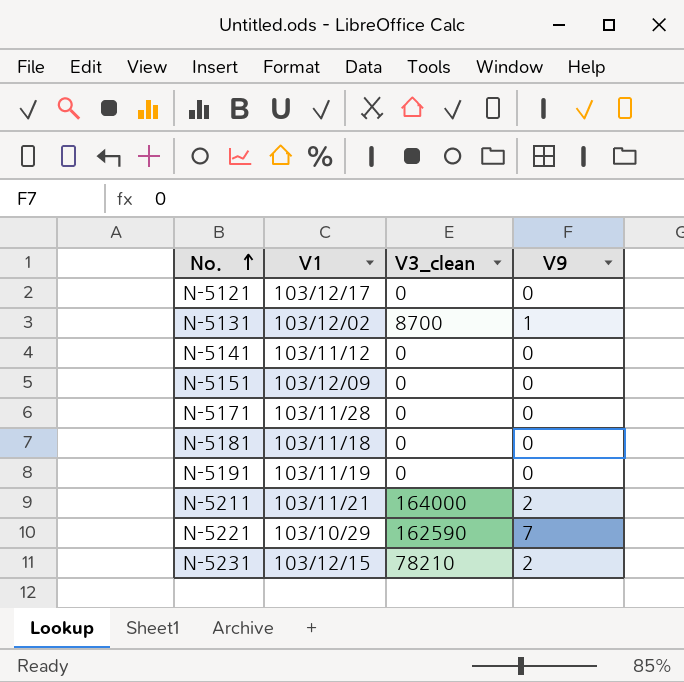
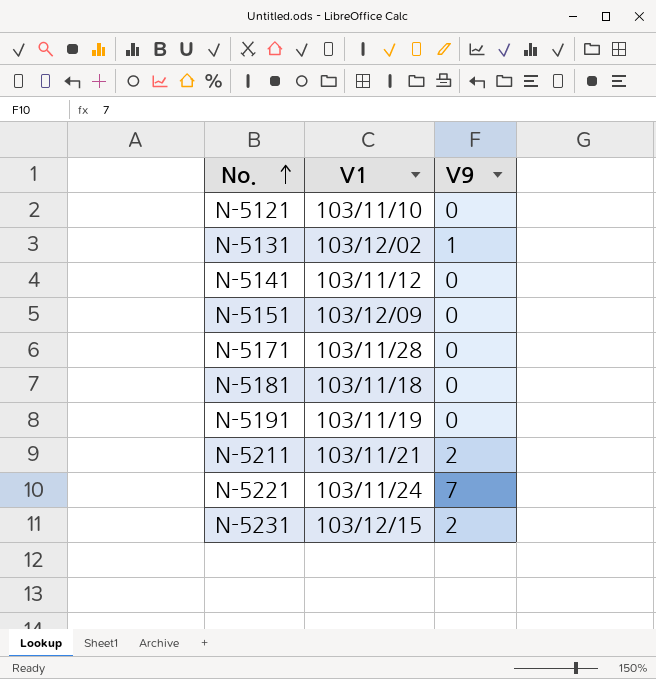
column V3_clean | position: 3 -> none
N-5121 | V1: 103/12/17 -> 103/11/10
N-5221 | V1: 103/10/29 -> 103/11/24

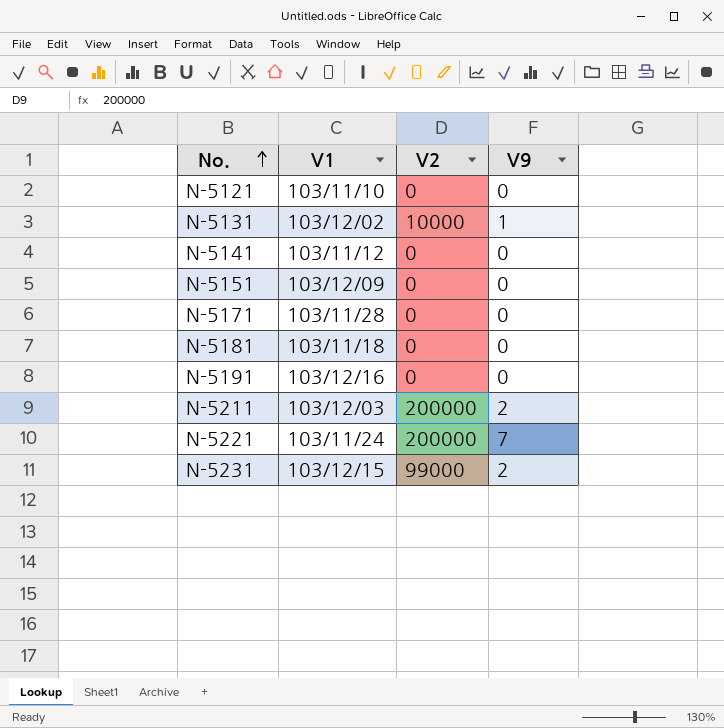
column V2 | position: none -> 3
N-5191 | V1: 103/11/19 -> 103/12/16
N-5211 | V1: 103/11/21 -> 103/12/03

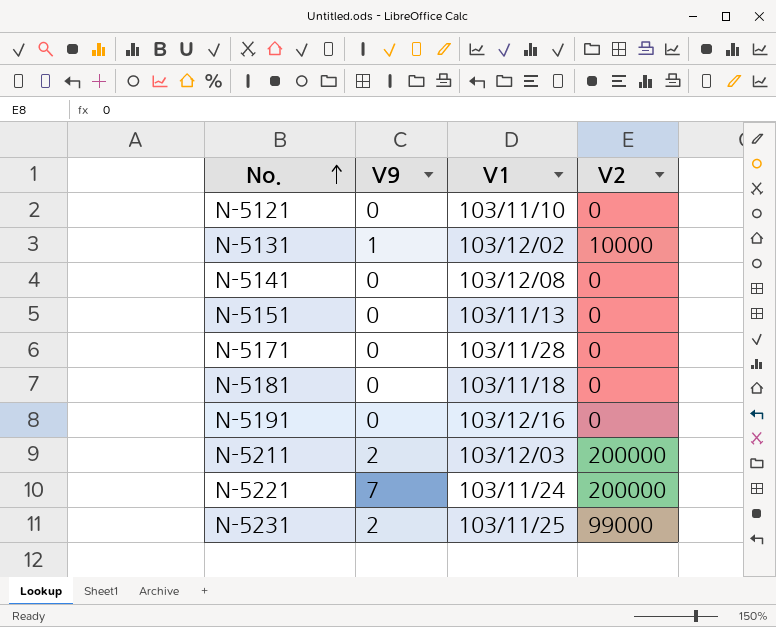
column V9 | position: 4 -> 2
N-5141 | V1: 103/11/12 -> 103/12/08
N-5151 | V1: 103/12/09 -> 103/11/13
N-5231 | V1: 103/12/15 -> 103/11/25

